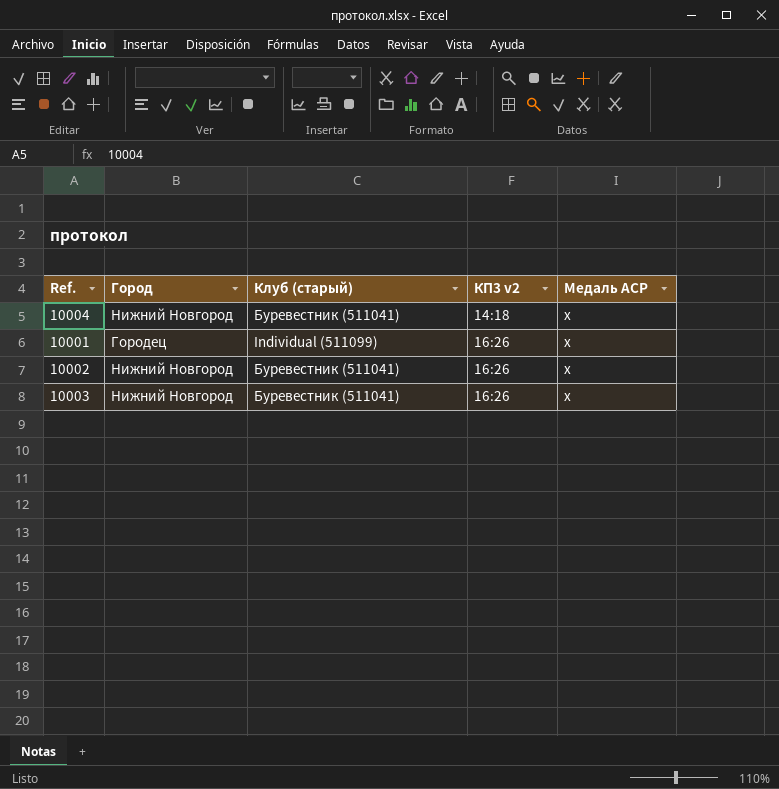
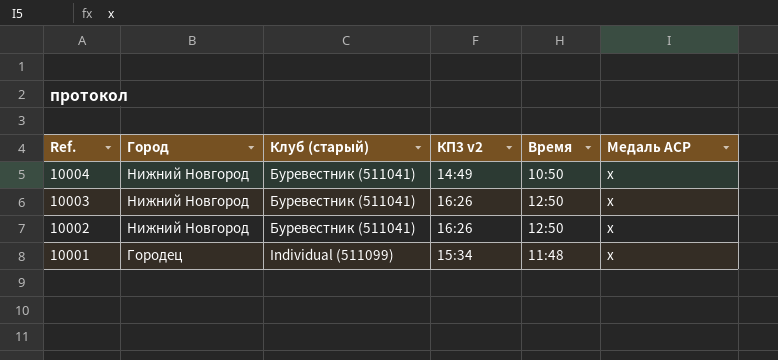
row order: КП3 v2 ascending -> Ref. descending
column Время | position: none -> 5
10004 | КП3 v2: 14:18 -> 14:49
10001 | КП3 v2: 16:26 -> 15:34

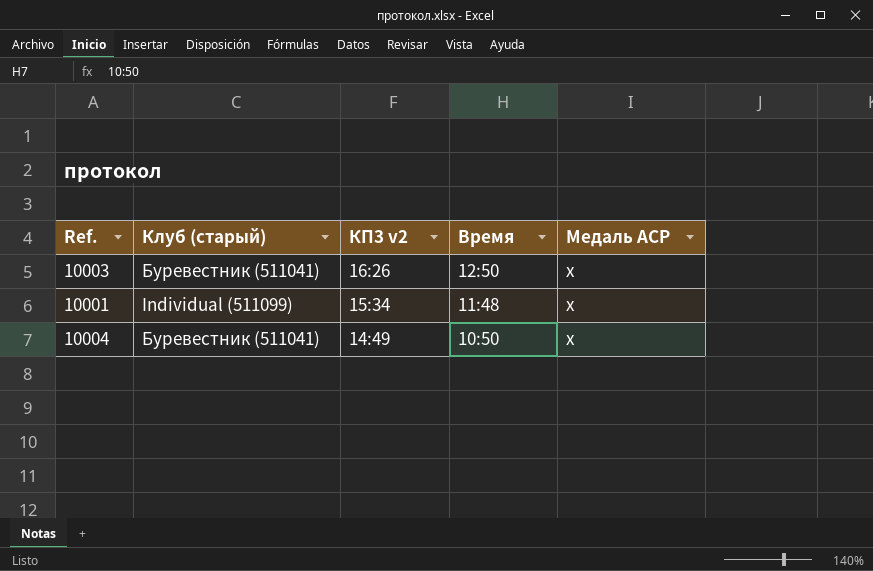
row order: Ref. descending -> КП3 v2 descending
column Город | position: 2 -> none
row 10002: Нижний Новгород | Буревестник (511041) | 16:26 | 12:50 | x -> none

